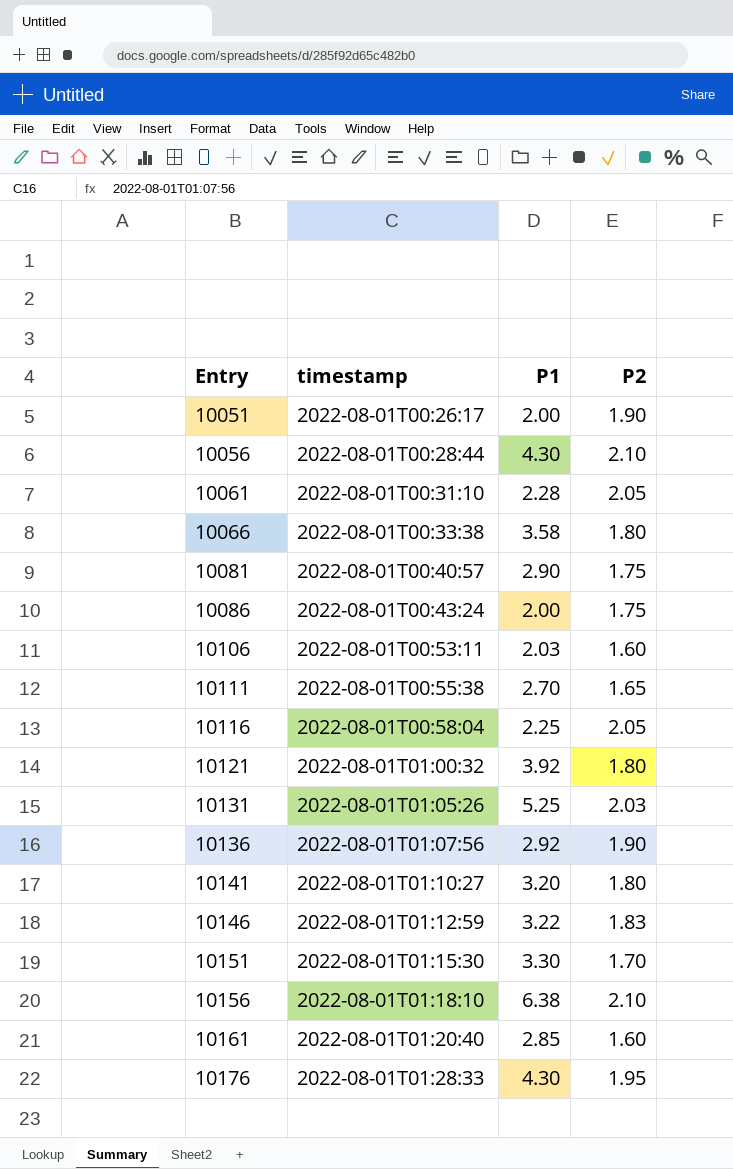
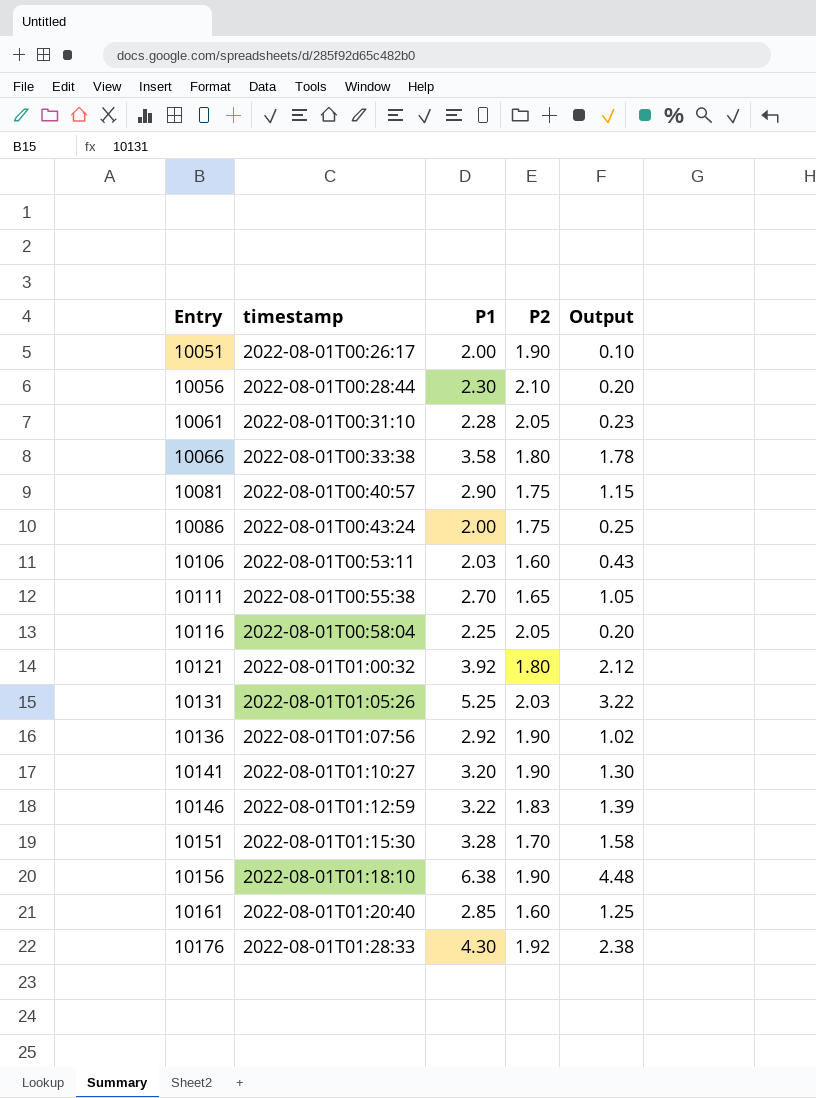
column Output | formula: none -> [P1] - [P2]
10056 | P1: 4.30 -> 2.30
10141 | P2: 1.80 -> 1.90
10151 | P1: 3.30 -> 3.28
10156 | P2: 2.10 -> 1.90
10176 | P2: 1.95 -> 1.92

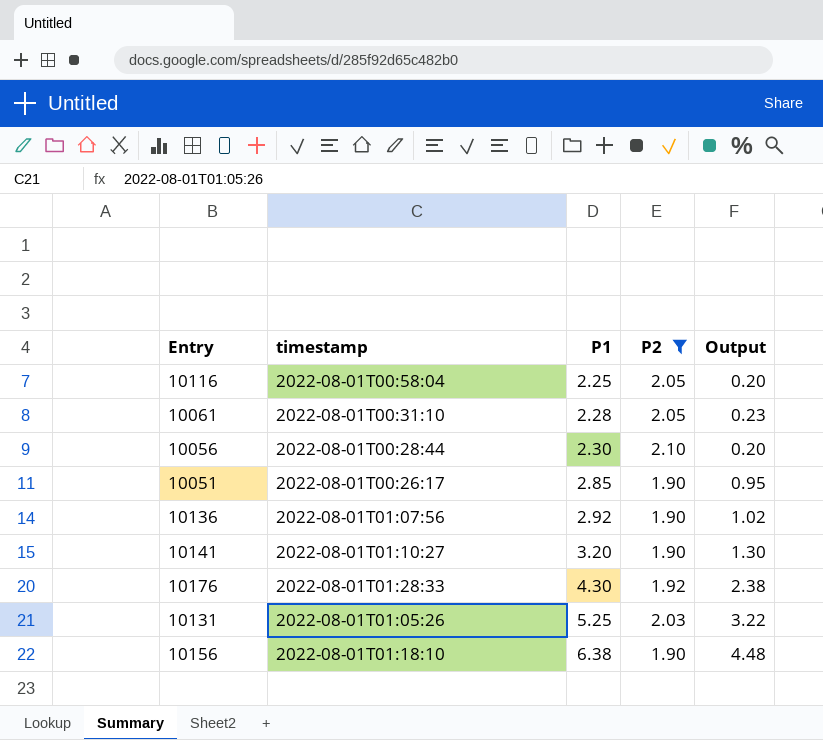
filter: none -> P2 >= 1.90
row order: Entry ascending -> P1 ascending
10051 | P1: 2.00 -> 2.85
10051 | Output: 0.10 -> 0.95

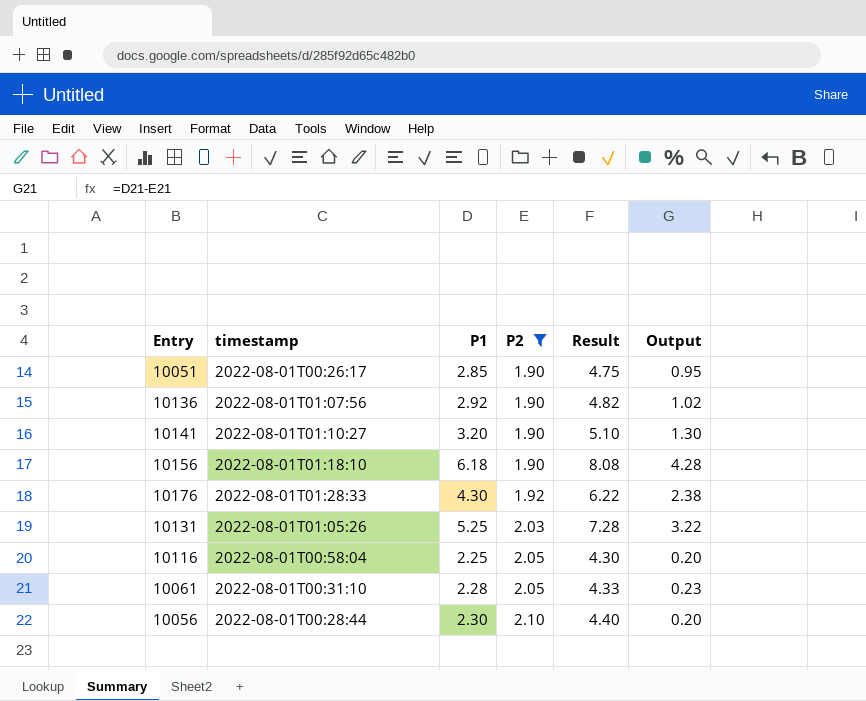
row order: P1 ascending -> P2 ascending
column Result | formula: none -> [P1] + [P2]
10156 | P1: 6.38 -> 6.18
10156 | Output: 4.48 -> 4.28

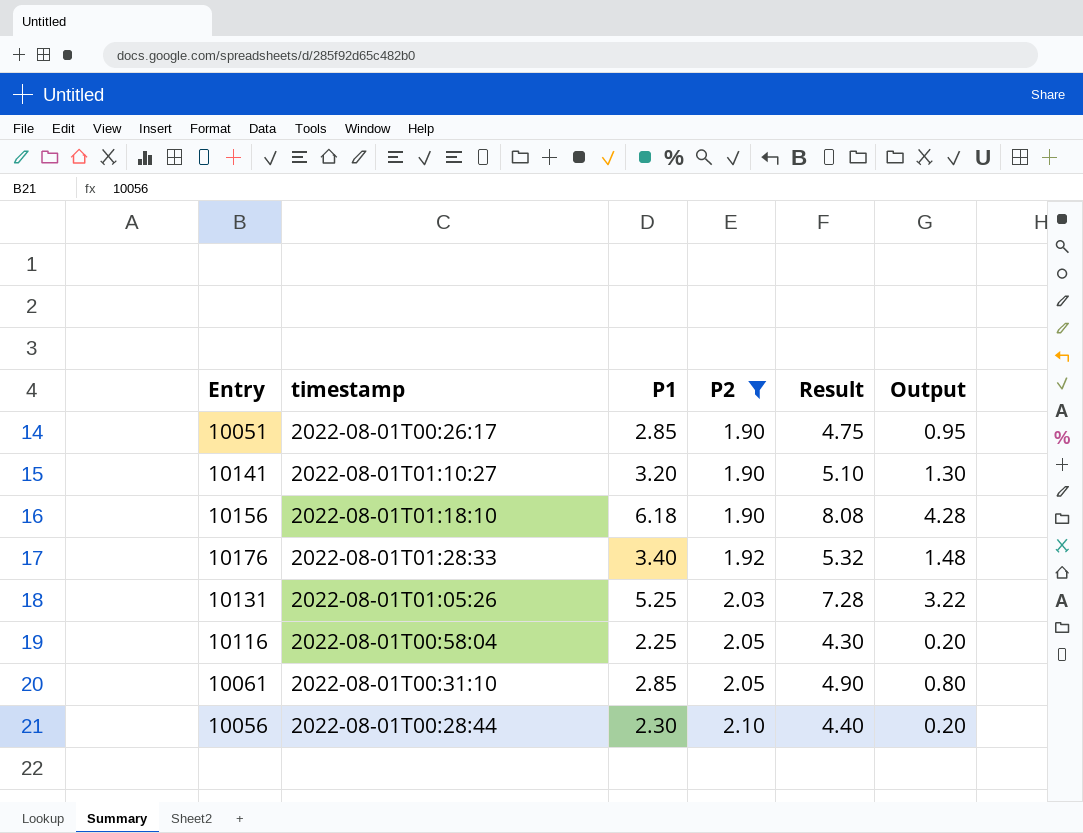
row 10136: 2022-08-01T01:07:56 | 2.92 | 1.90 | 4.82 | 1.02 -> none
10176 | P1: 4.30 -> 3.40
10176 | Result: 6.22 -> 5.32
10176 | Output: 2.38 -> 1.48
10061 | P1: 2.28 -> 2.85
10061 | Result: 4.33 -> 4.90
10061 | Output: 0.23 -> 0.80

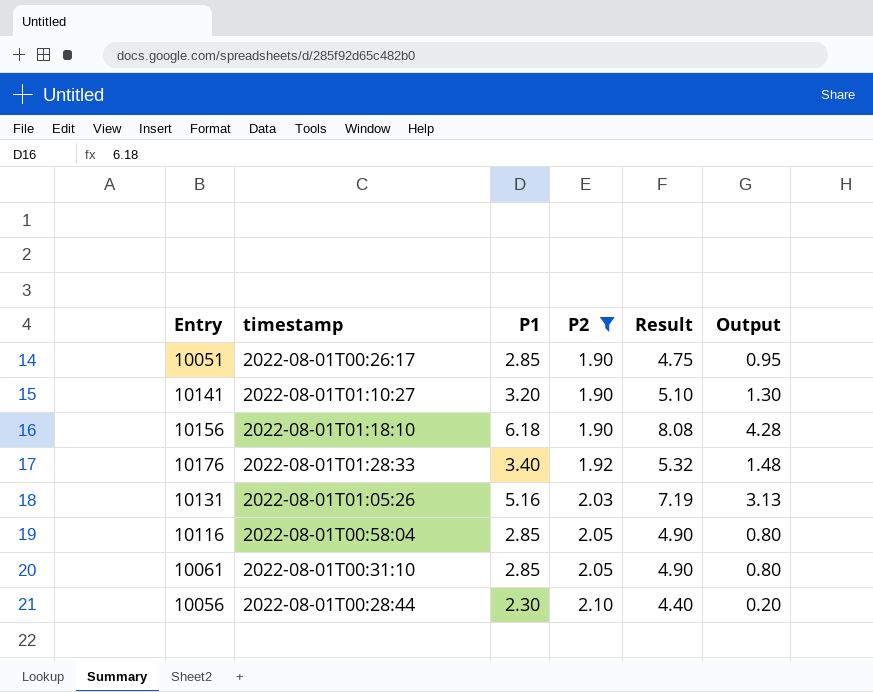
10131 | P1: 5.25 -> 5.16
10131 | Result: 7.28 -> 7.19
10131 | Output: 3.22 -> 3.13
10116 | P1: 2.25 -> 2.85
10116 | Result: 4.30 -> 4.90
10116 | Output: 0.20 -> 0.80

